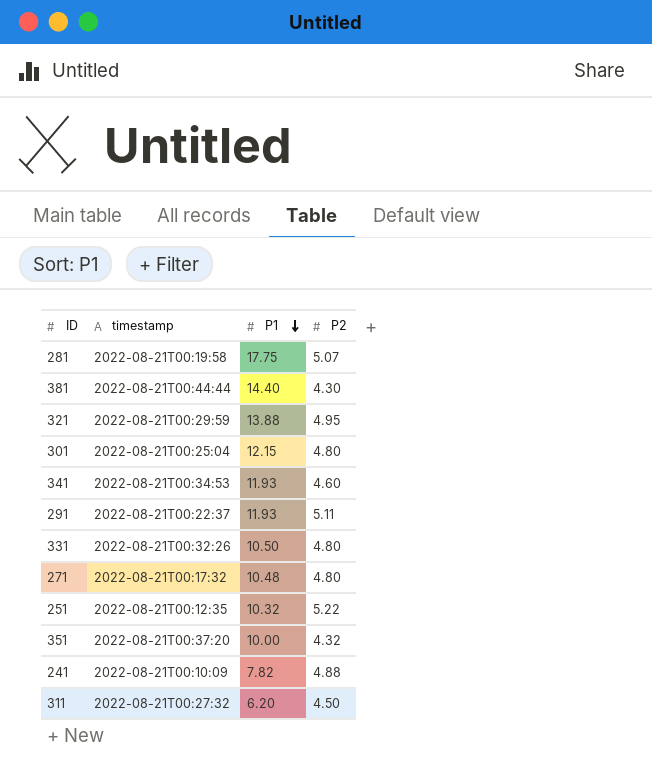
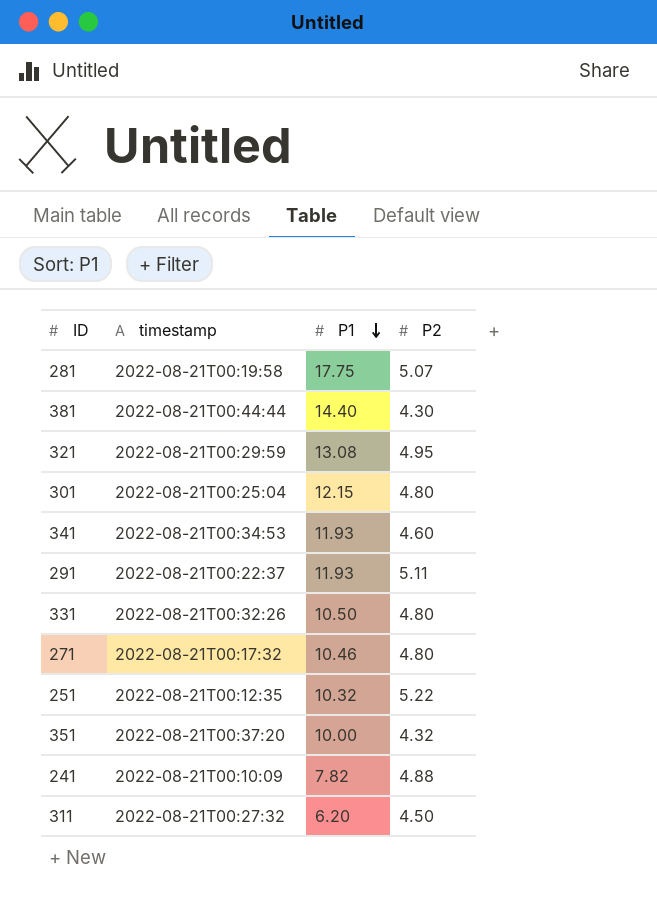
321 | P1: 13.88 -> 13.08
271 | P1: 10.48 -> 10.46

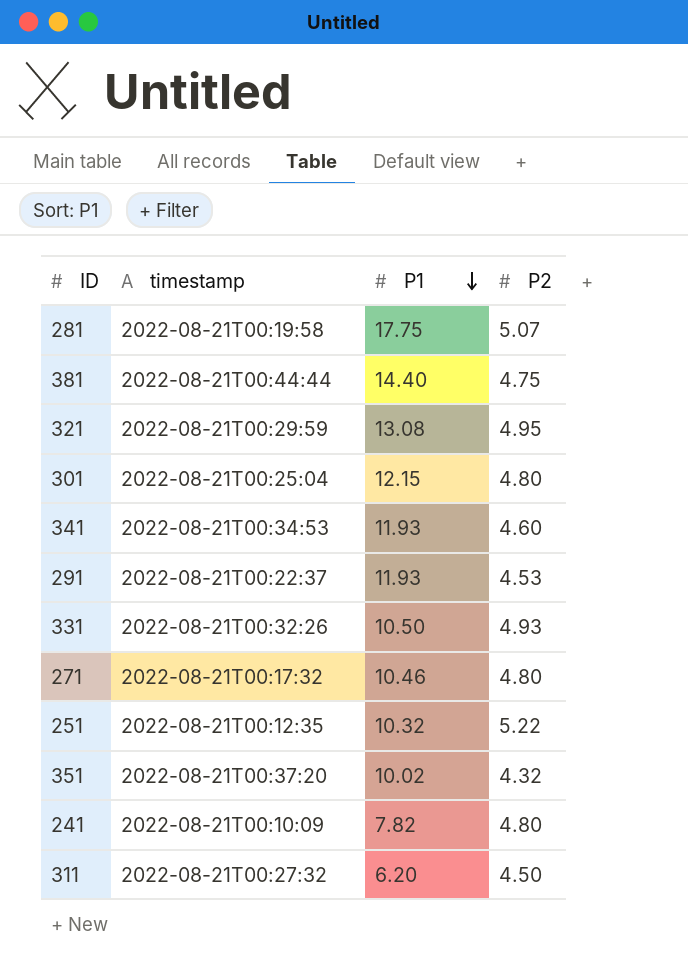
381 | P2: 4.30 -> 4.75
291 | P2: 5.11 -> 4.53
331 | P2: 4.80 -> 4.93
351 | P1: 10.00 -> 10.02
241 | P2: 4.88 -> 4.80

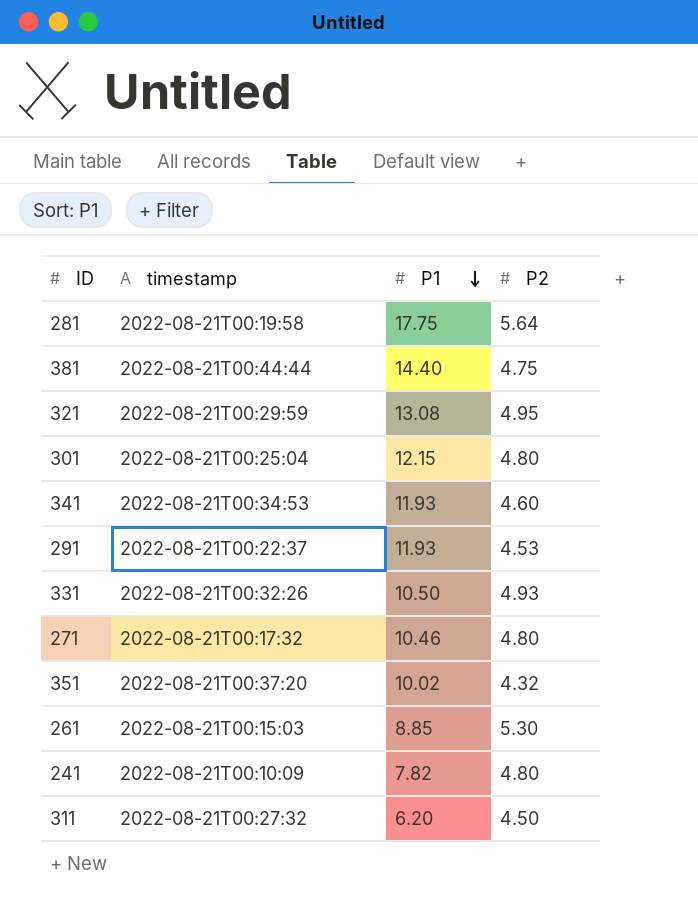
row 251: 2022-08-21T00:12:35 | 10.32 | 5.22 -> none
281 | P2: 5.07 -> 5.64
row 261: none -> 2022-08-21T00:15:03 | 8.85 | 5.30

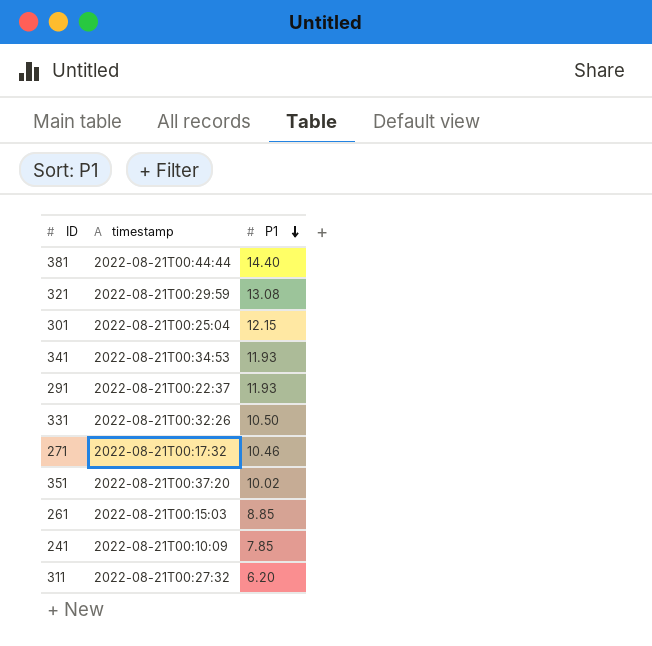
column P2 | position: 4 -> none
row 281: 2022-08-21T00:19:58 | 17.75 | 5.64 -> none
241 | P1: 7.82 -> 7.85

